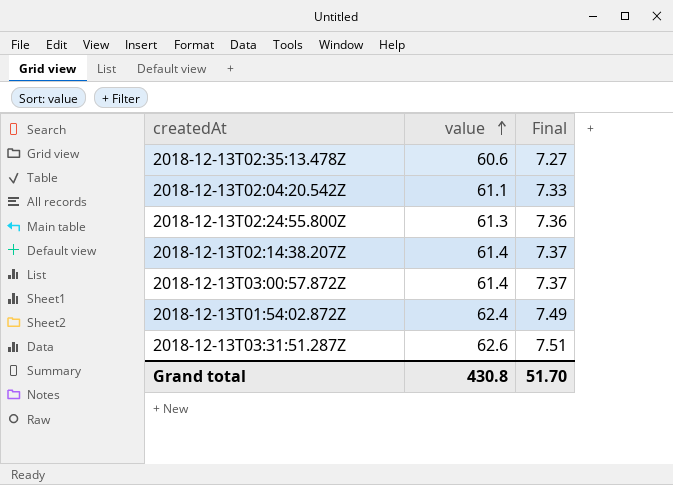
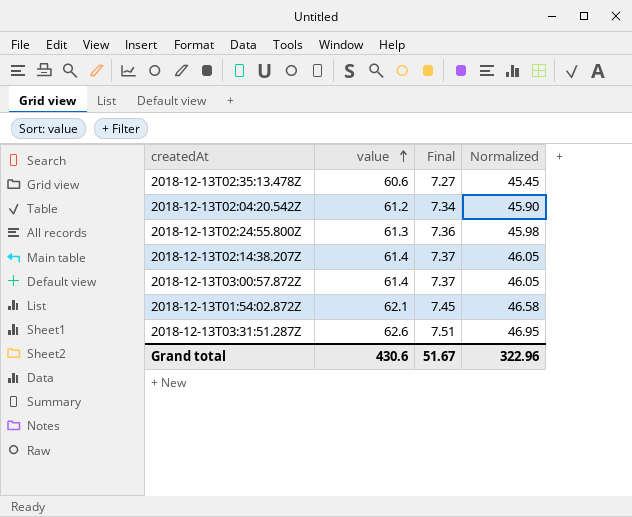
column Normalized | formula: none -> [value] * 0.75
2018-12-13T02:04:20.542Z | value: 61.1 -> 61.2
2018-12-13T02:04:20.542Z | Final: 7.33 -> 7.34
2018-12-13T01:54:02.872Z | value: 62.4 -> 62.1
2018-12-13T01:54:02.872Z | Final: 7.49 -> 7.45
Grand total | value: 430.8 -> 430.6
Grand total | Final: 51.70 -> 51.67

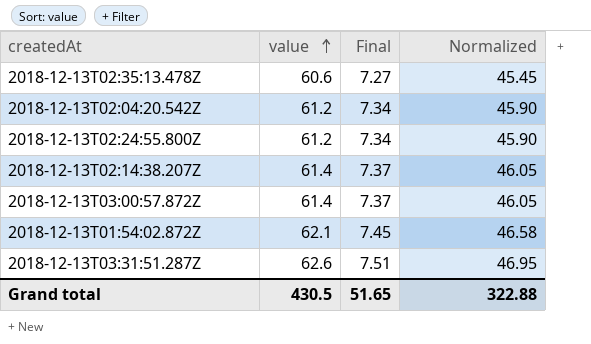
2018-12-13T02:24:55.800Z | value: 61.3 -> 61.2
2018-12-13T02:24:55.800Z | Final: 7.36 -> 7.34
2018-12-13T02:24:55.800Z | Normalized: 45.98 -> 45.90
Grand total | value: 430.6 -> 430.5
Grand total | Final: 51.67 -> 51.65
Grand total | Normalized: 322.96 -> 322.88

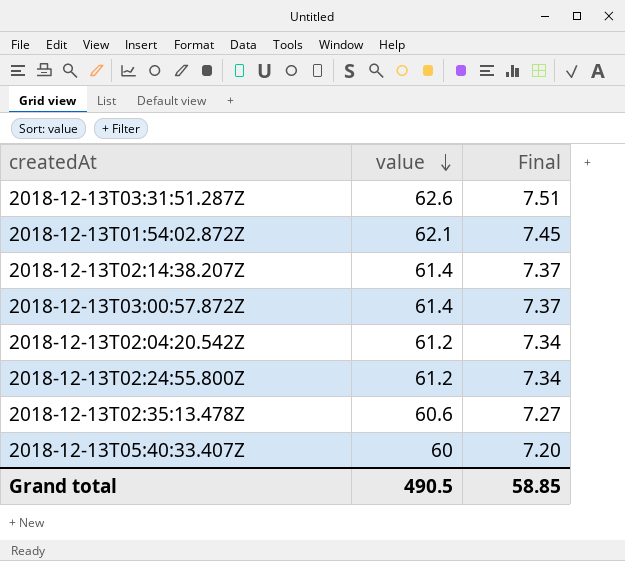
row order: value ascending -> value descending
column Normalized | formula: [value] * 0.75 -> none
row 2018-12-13T05:40:33.407Z: none -> 60 | 7.20
Grand total | value: 430.5 -> 490.5
Grand total | Final: 51.65 -> 58.85

